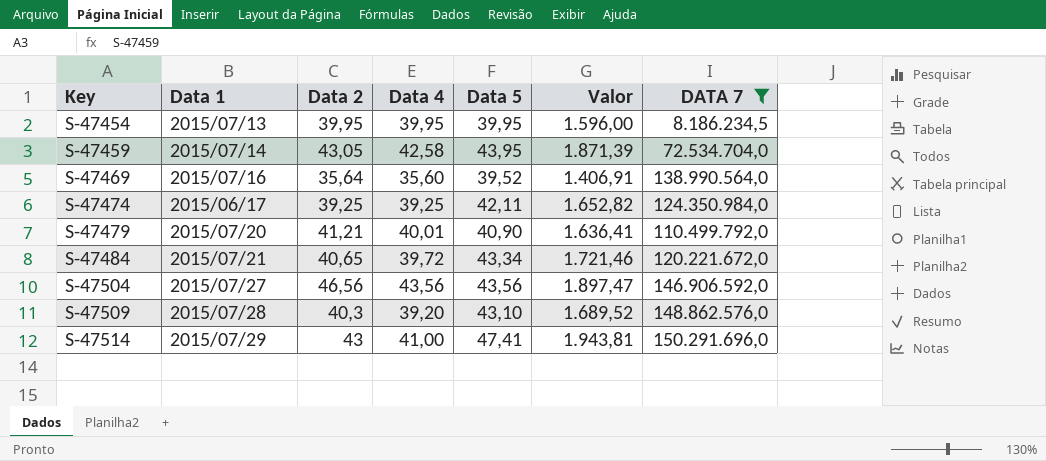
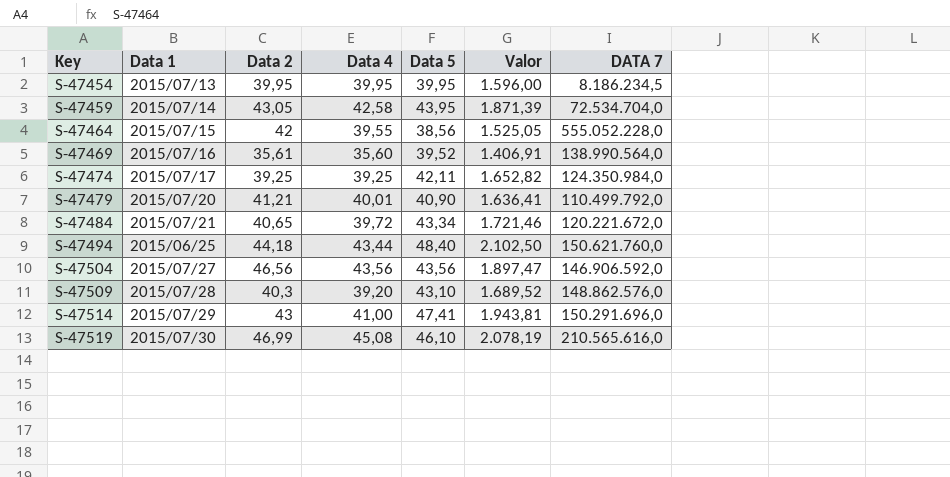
filter: DATA 7 <= 150.291.696,0 -> none
S-47469 | Data 2: 35,64 -> 35,61
S-47474 | Data 1: 2015/06/17 -> 2015/07/17

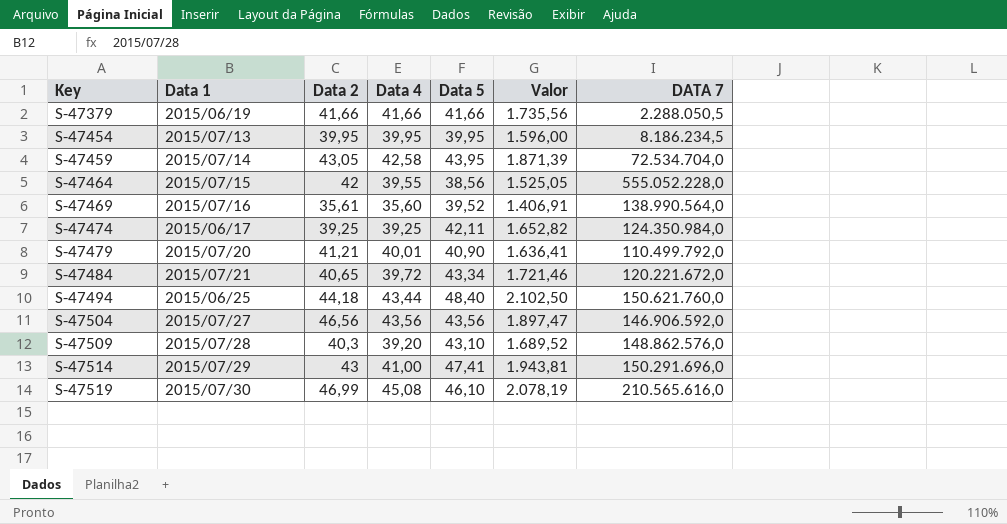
row S-47379: none -> 2015/06/19 | 41,66 | 41,66 | 41,66 | 1.735,56 | 2.288.050,5
S-47474 | Data 1: 2015/07/17 -> 2015/06/17

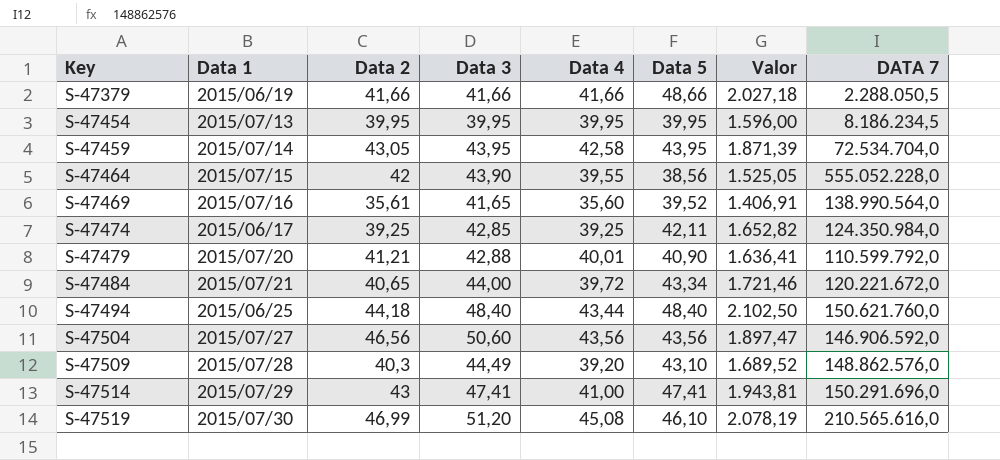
column Data 3 | position: none -> 4
S-47379 | Data 5: 41,66 -> 48,66
S-47379 | Valor: 1.735,56 -> 2.027,18
S-47479 | DATA 7: 110.499.792,0 -> 110.599.792,0

